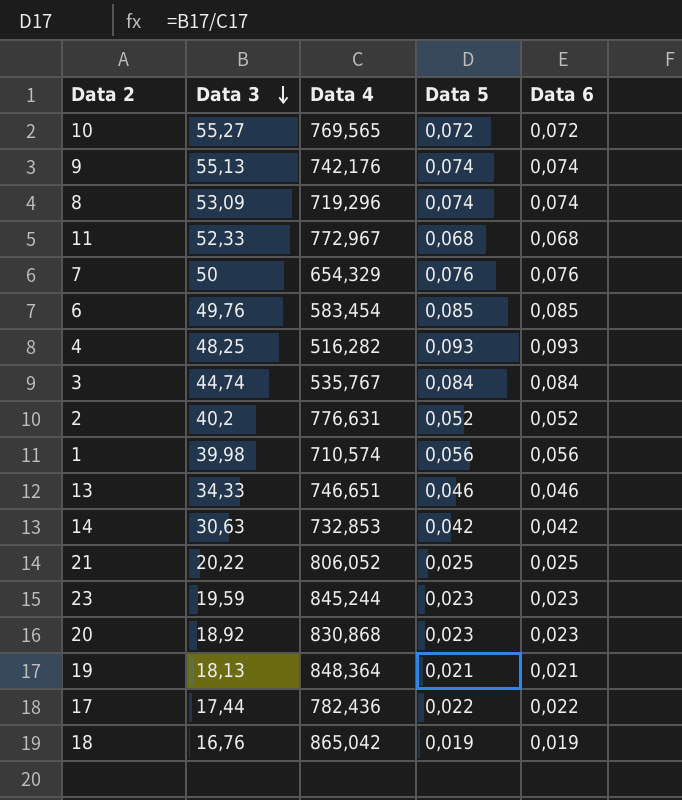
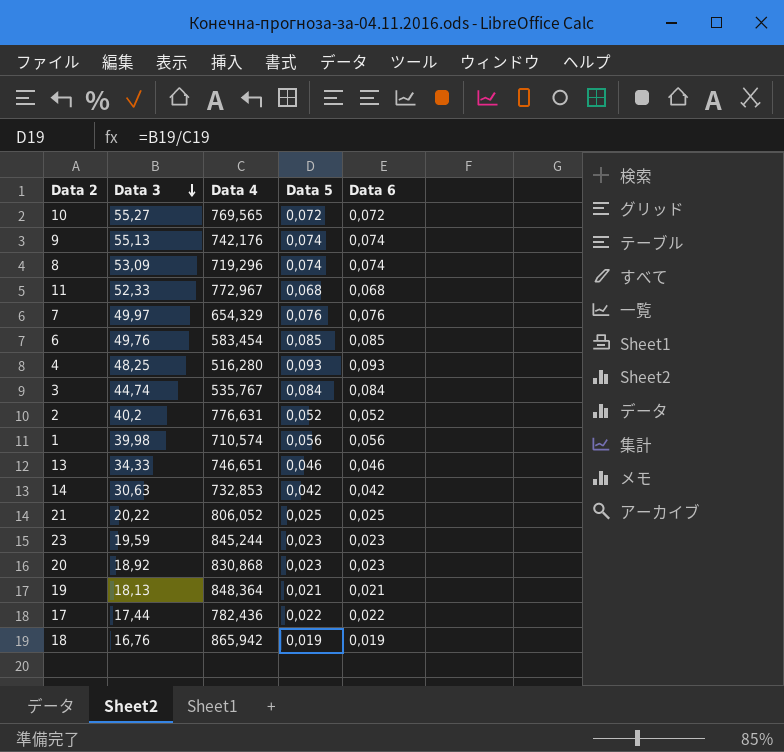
7 | Data 3: 50 -> 49,97
4 | Data 4: 516,282 -> 516,280
18 | Data 4: 865,042 -> 865,942

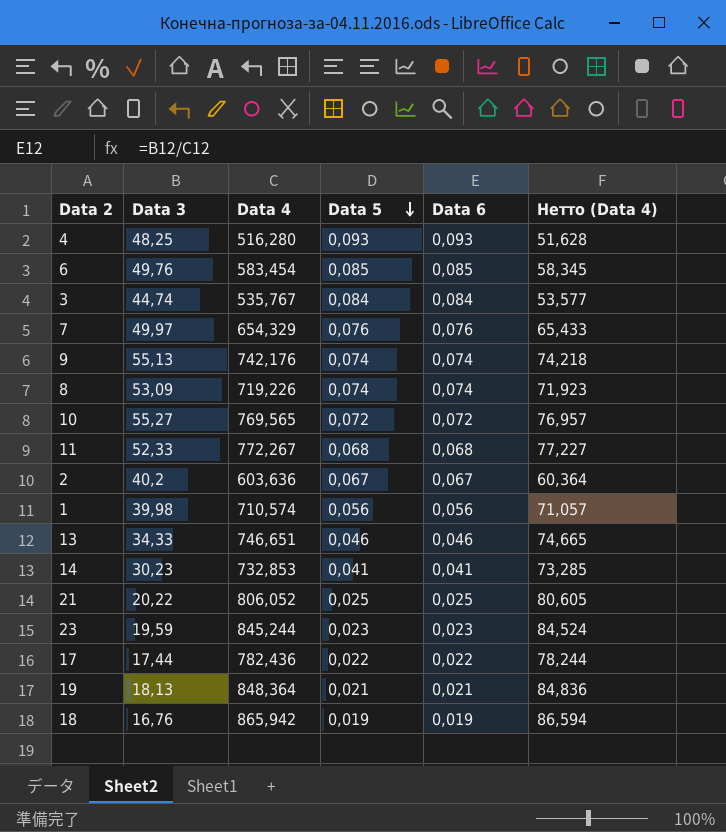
row order: Data 3 descending -> Data 5 descending
column Нетто (Data 4) | formula: none -> [Data 4] * 0,1
row 20: 18,92 | 830,868 | 0,023 | 0,023 -> none
8 | Data 4: 719,296 -> 719,226
11 | Data 4: 772,967 -> 772,267
2 | Data 4: 776,631 -> 603,636
2 | Data 5: 0,052 -> 0,067
2 | Data 6: 0,052 -> 0,067
14 | Data 3: 30,63 -> 30,23
14 | Data 5: 0,042 -> 0,041
14 | Data 6: 0,042 -> 0,041

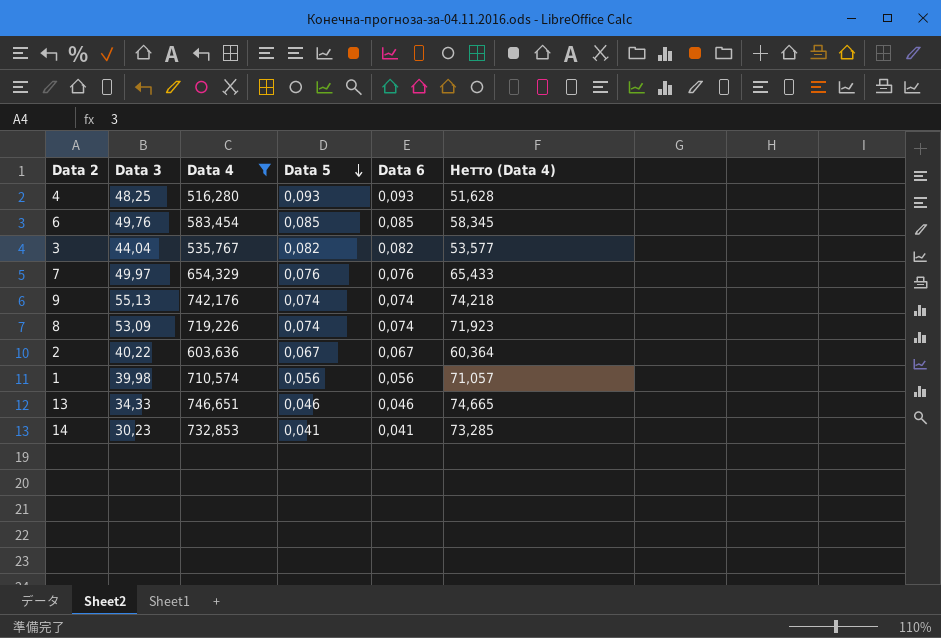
filter: none -> Data 4 <= 746,651
3 | Data 3: 44,74 -> 44,04
3 | Data 5: 0,084 -> 0,082
3 | Data 6: 0,084 -> 0,082
2 | Data 3: 40,2 -> 40,22

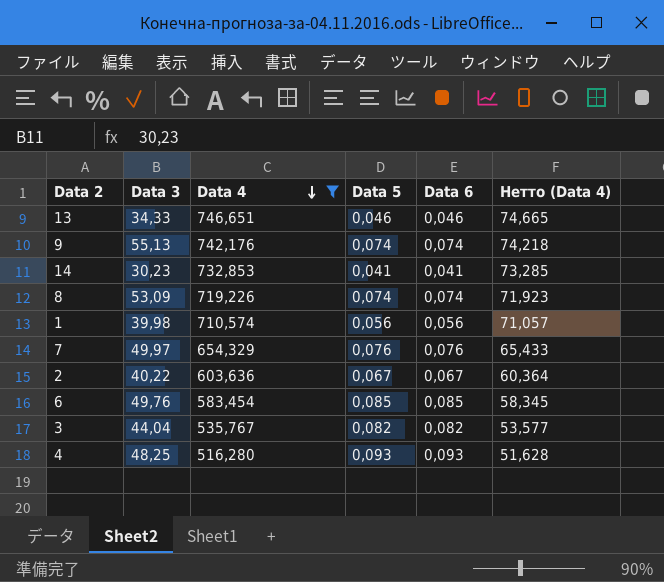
row order: Data 5 descending -> Data 4 descending

